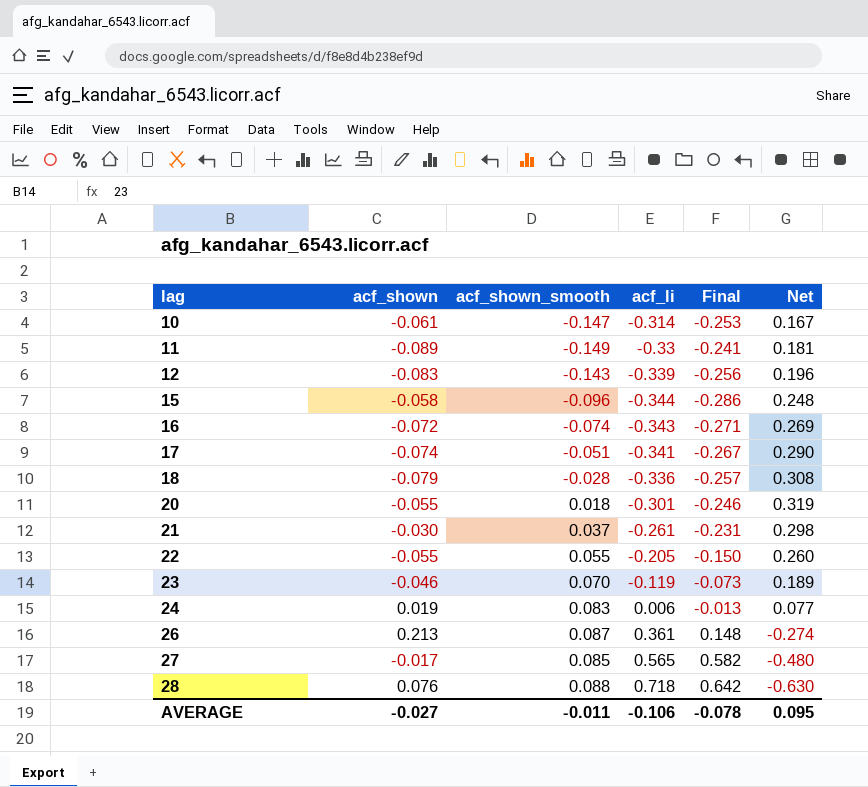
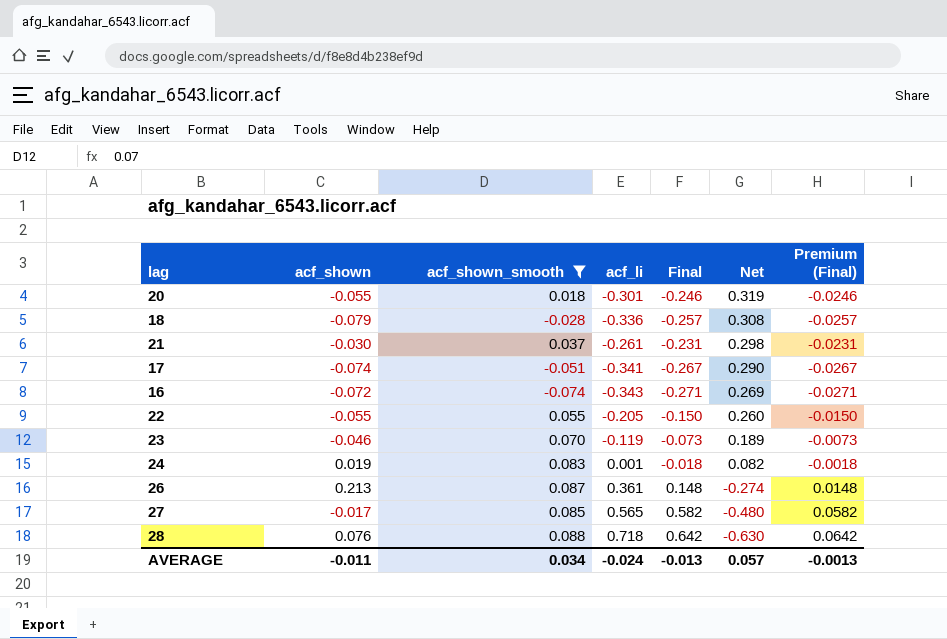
filter: none -> acf_shown_smooth >= -0.074
row order: lag ascending -> Net descending
column Premium (Final) | formula: none -> [Final] * 0.1
24 | acf_li: 0.006 -> 0.001
24 | Final: -0.013 -> -0.018
24 | Net: 0.077 -> 0.082
AVERAGE | acf_shown: -0.027 -> -0.011
AVERAGE | acf_shown_smooth: -0.011 -> 0.034
AVERAGE | acf_li: -0.106 -> -0.024
AVERAGE | Final: -0.078 -> -0.013
AVERAGE | Net: 0.095 -> 0.057

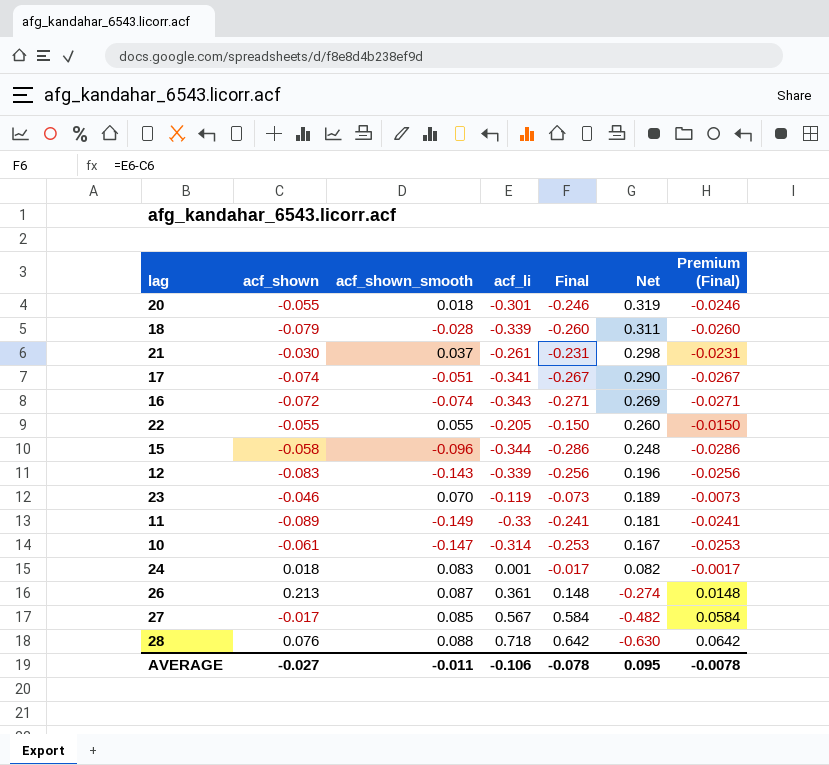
filter: acf_shown_smooth >= -0.074 -> none
18 | acf_li: -0.336 -> -0.339
18 | Final: -0.257 -> -0.260
18 | Net: 0.308 -> 0.311
18 | Premium (Final): -0.0257 -> -0.0260
24 | acf_shown: 0.019 -> 0.018
24 | Final: -0.018 -> -0.017
24 | Premium (Final): -0.0018 -> -0.0017
27 | acf_li: 0.565 -> 0.567
27 | Final: 0.582 -> 0.584
27 | Net: -0.480 -> -0.482
27 | Premium (Final): 0.0582 -> 0.0584
AVERAGE | acf_shown: -0.011 -> -0.027
AVERAGE | acf_shown_smooth: 0.034 -> -0.011
AVERAGE | acf_li: -0.024 -> -0.106
AVERAGE | Final: -0.013 -> -0.078
AVERAGE | Net: 0.057 -> 0.095
AVERAGE | Premium (Final): -0.0013 -> -0.0078

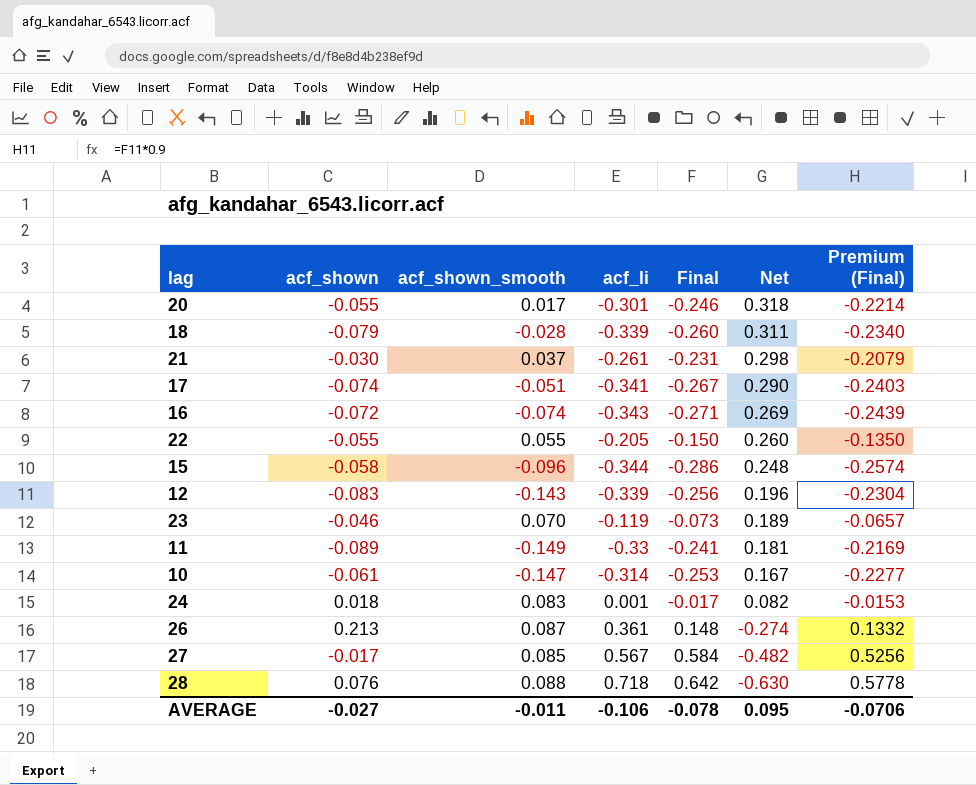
column Premium (Final) | formula: [Final] * 0.1 -> [Final] * 0.9
20 | acf_shown_smooth: 0.018 -> 0.017
20 | Net: 0.319 -> 0.318
AVERAGE | Premium (Final): -0.0078 -> -0.0706

